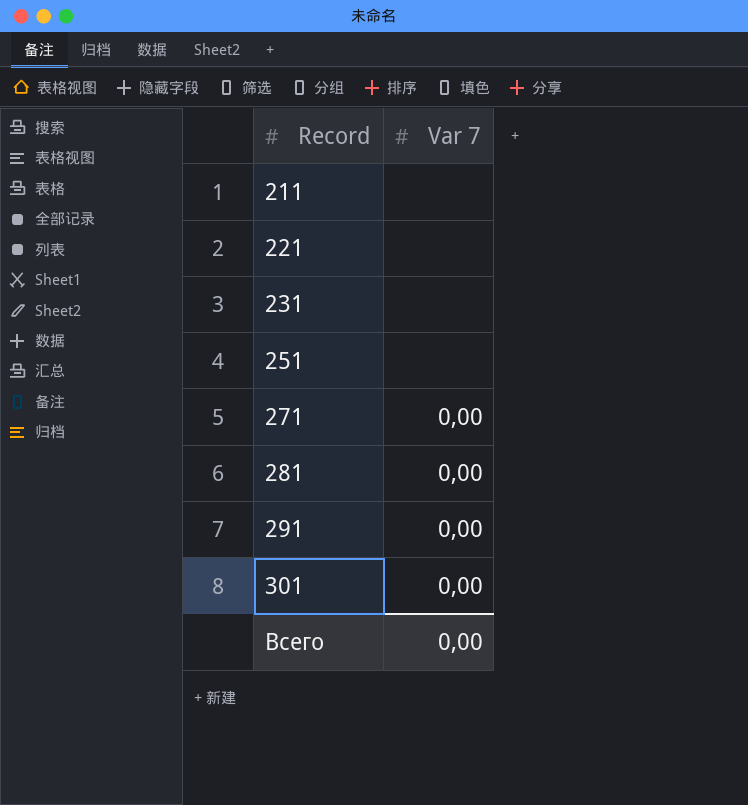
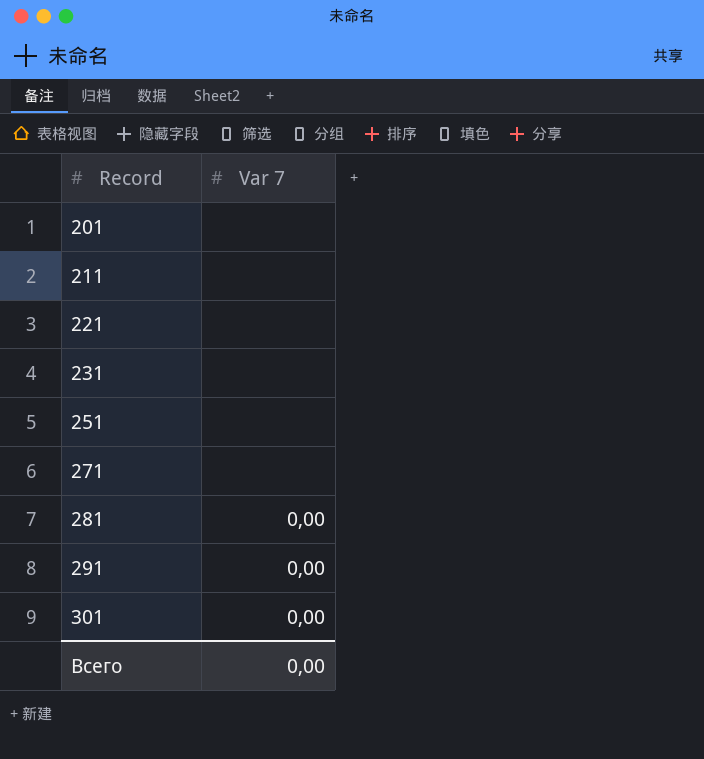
row 201: none -> none
271 | Var 7: 0,00 -> none

